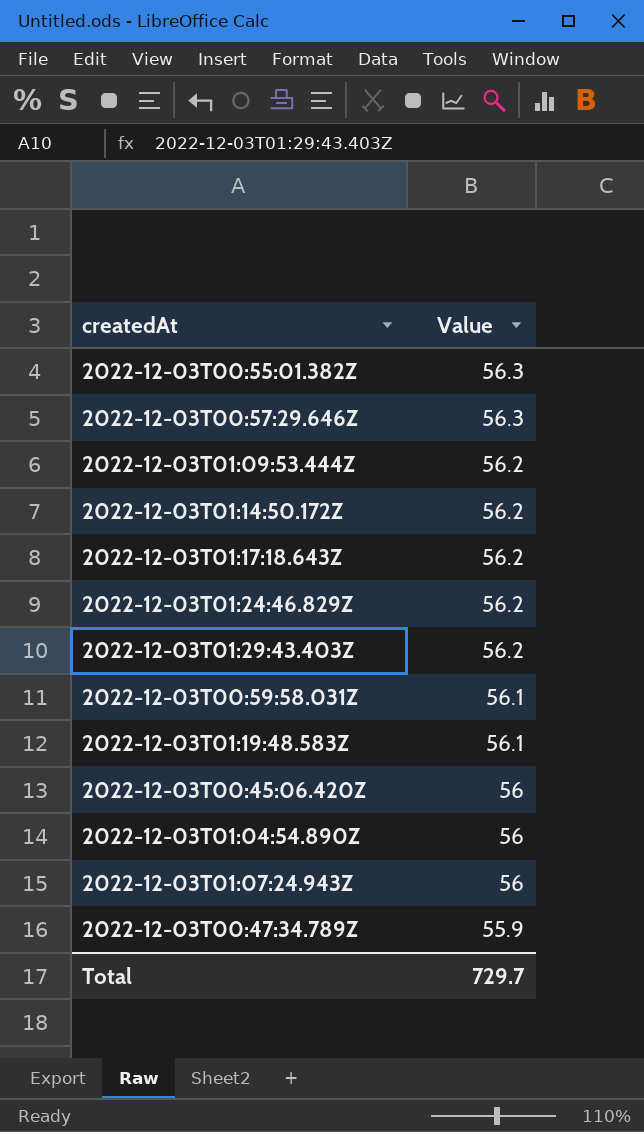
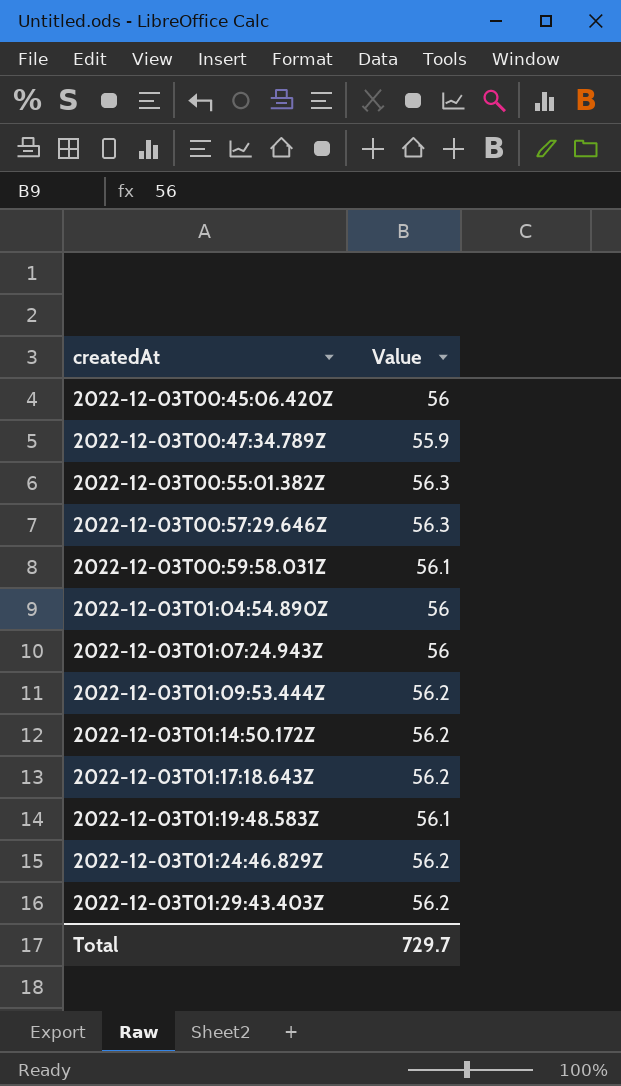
row order: Value descending -> createdAt ascending

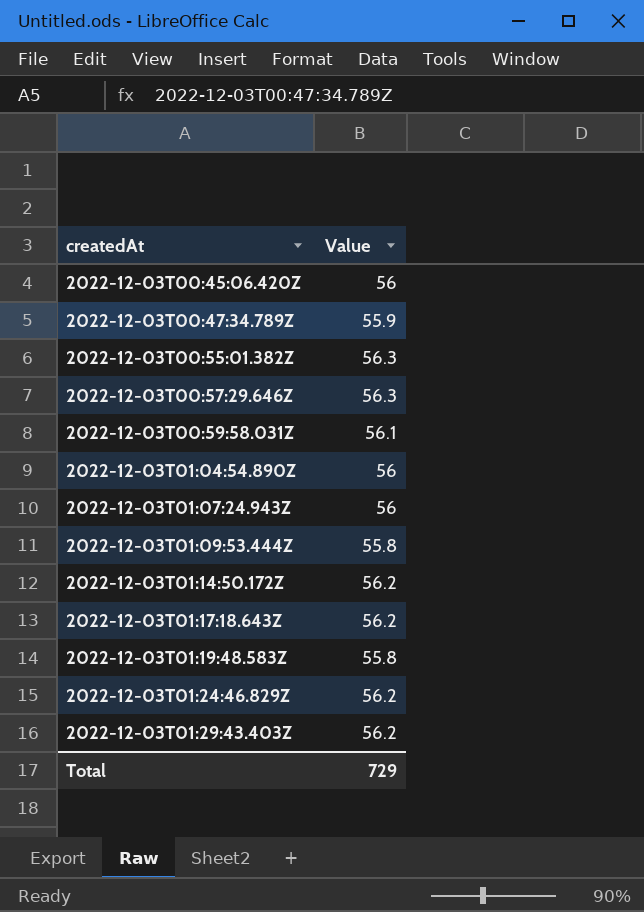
2022-12-03T01:09:53.444Z | Value: 56.2 -> 55.8
2022-12-03T01:19:48.583Z | Value: 56.1 -> 55.8
Total | Value: 729.7 -> 729

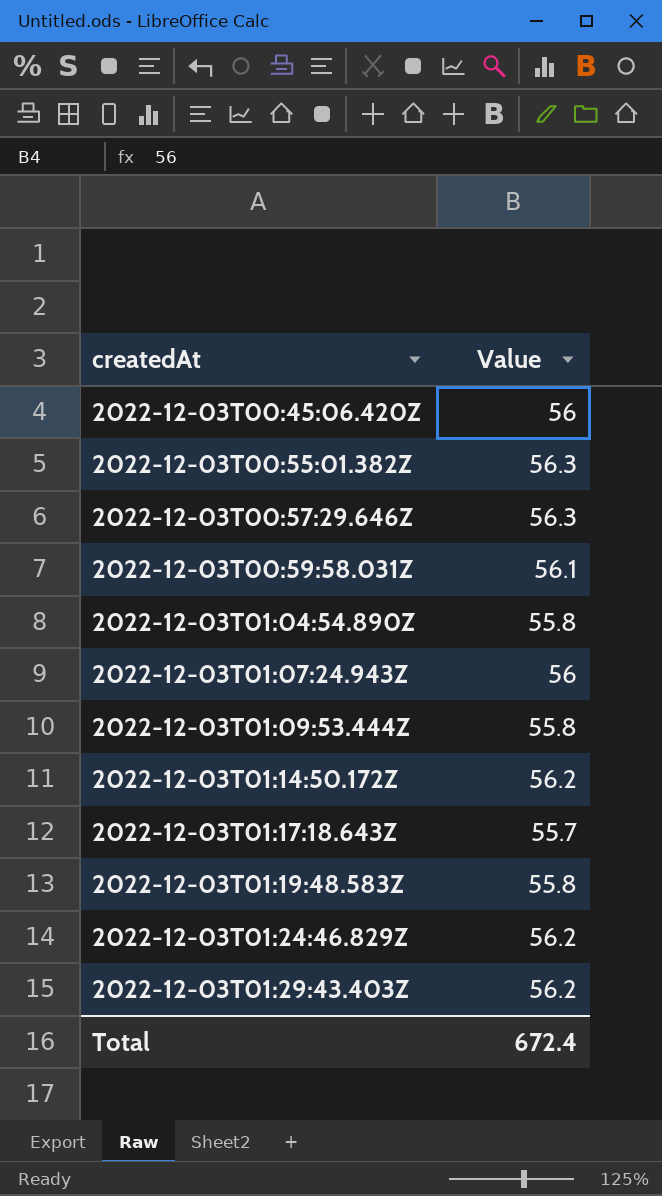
row 2022-12-03T00:47:34.789Z: 55.9 -> none
2022-12-03T01:04:54.890Z | Value: 56 -> 55.8
2022-12-03T01:17:18.643Z | Value: 56.2 -> 55.7
Total | Value: 729 -> 672.4

